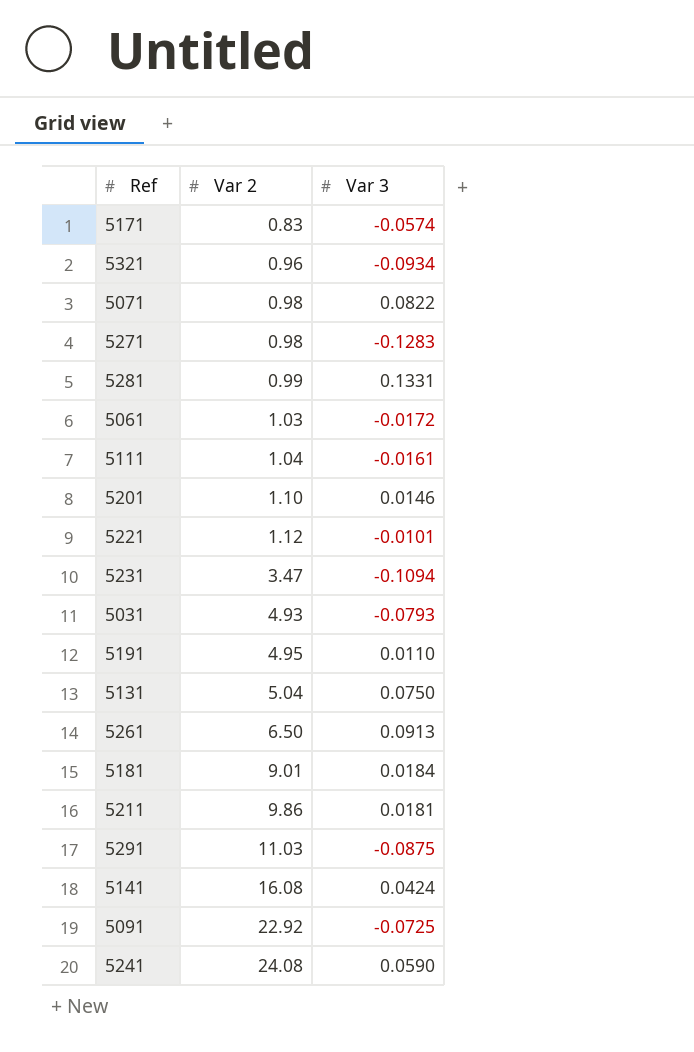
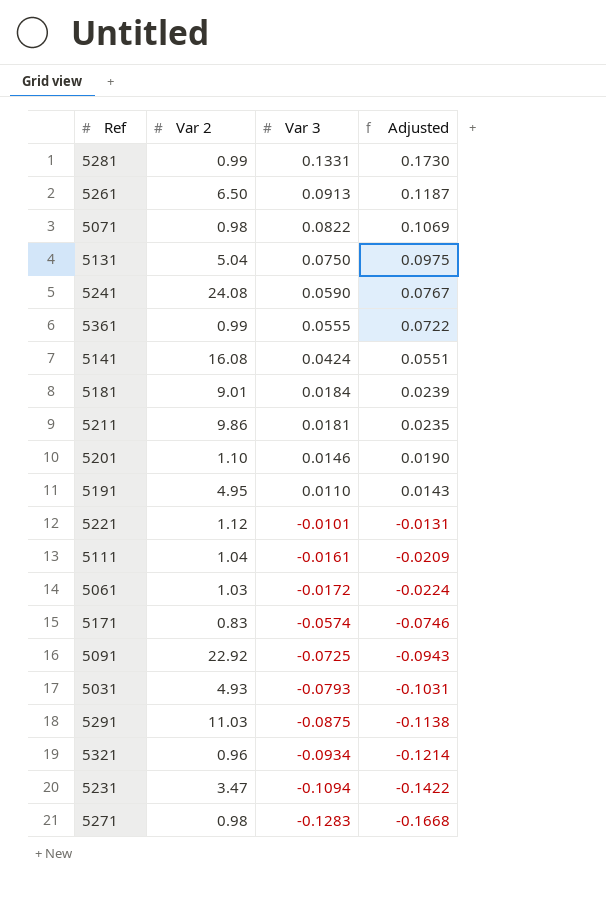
row order: Var 2 ascending -> Var 3 descending
column Adjusted | formula: none -> [Var 3] * 1.3
row 5361: none -> 0.99 | 0.0555 | 0.0722

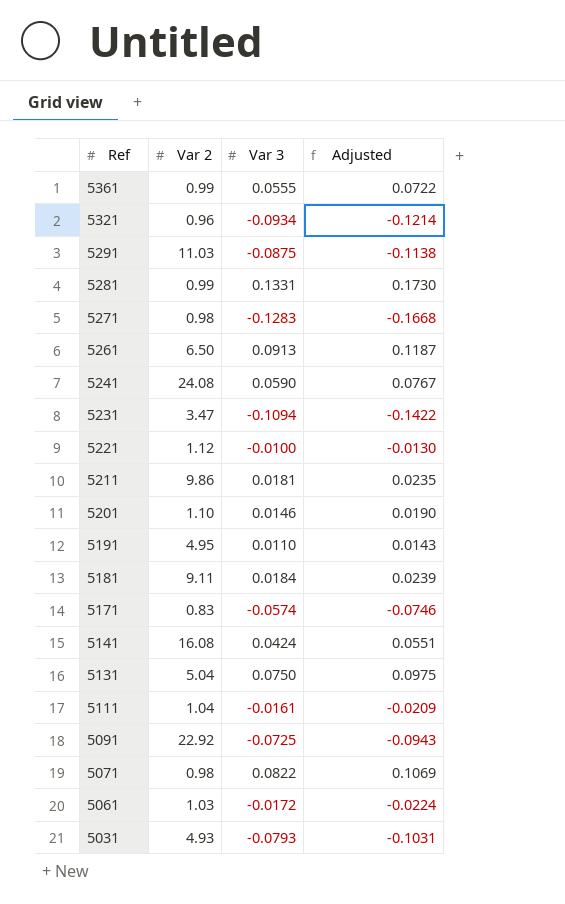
row order: Var 3 descending -> Ref descending
5221 | Var 3: -0.0101 -> -0.0100
5221 | Adjusted: -0.0131 -> -0.0130
5181 | Var 2: 9.01 -> 9.11

